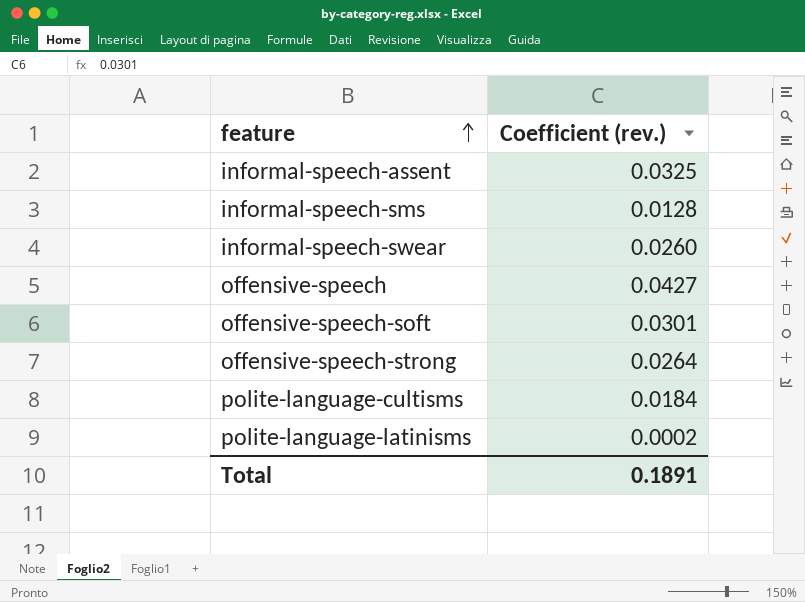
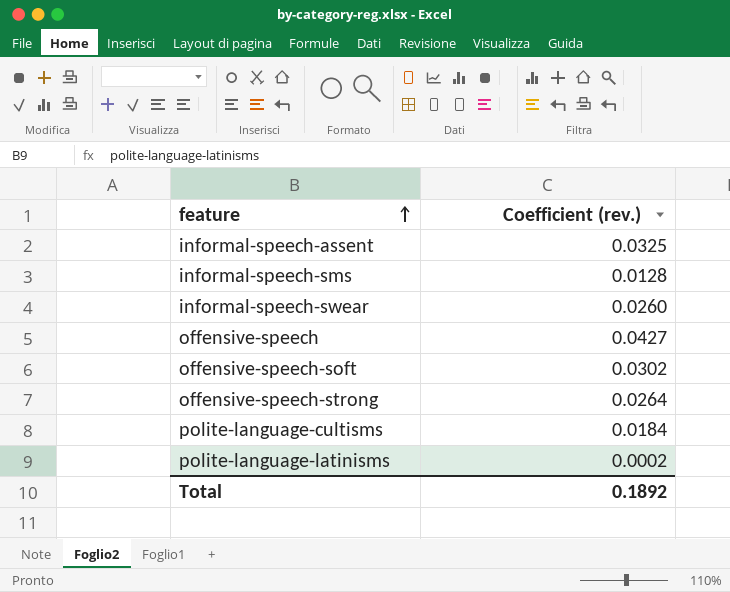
offensive-speech-soft | Coefficient (rev.): 0.0301 -> 0.0302
Total | Coefficient (rev.): 0.1891 -> 0.1892

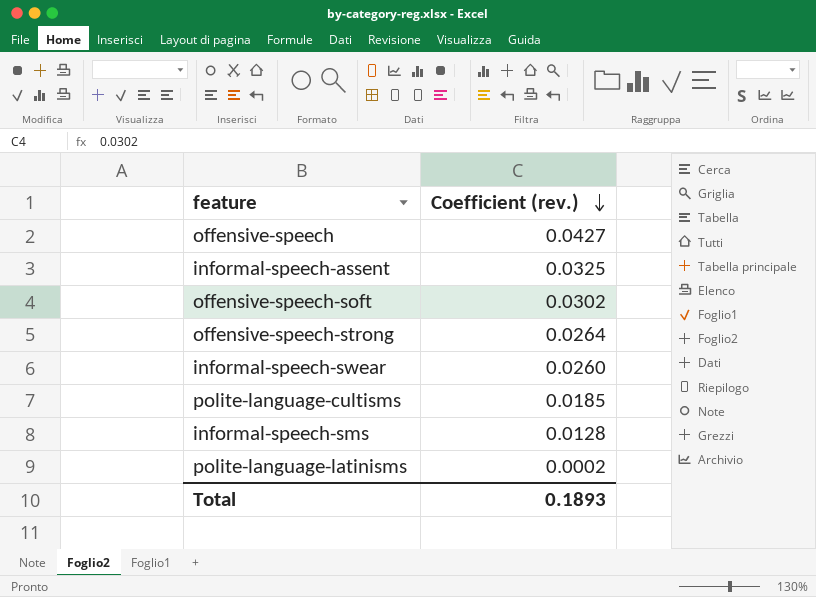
row order: feature ascending -> Coefficient (rev.) descending
polite-language-cultisms | Coefficient (rev.): 0.0184 -> 0.0185
Total | Coefficient (rev.): 0.1892 -> 0.1893

